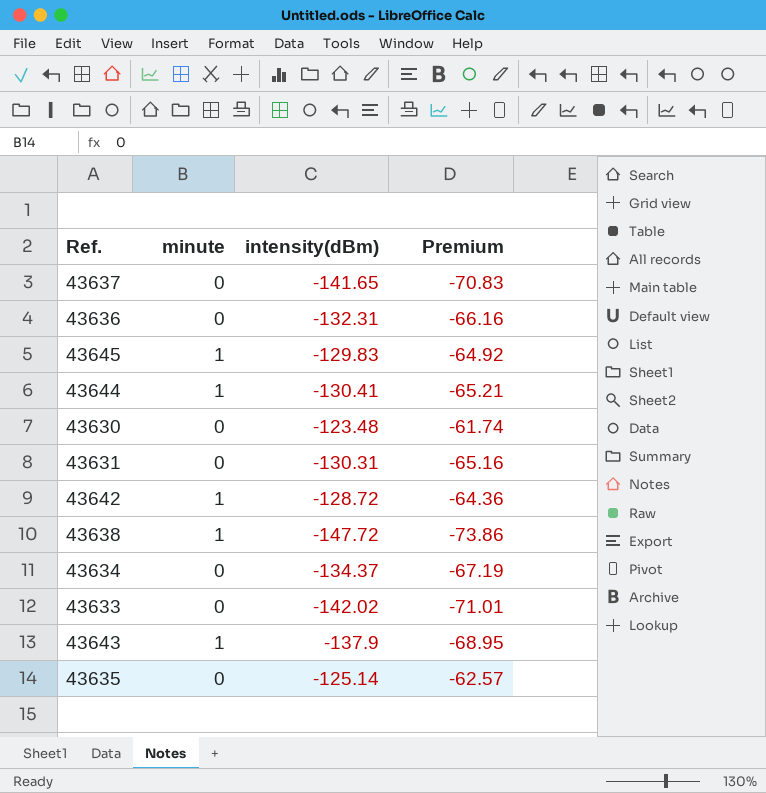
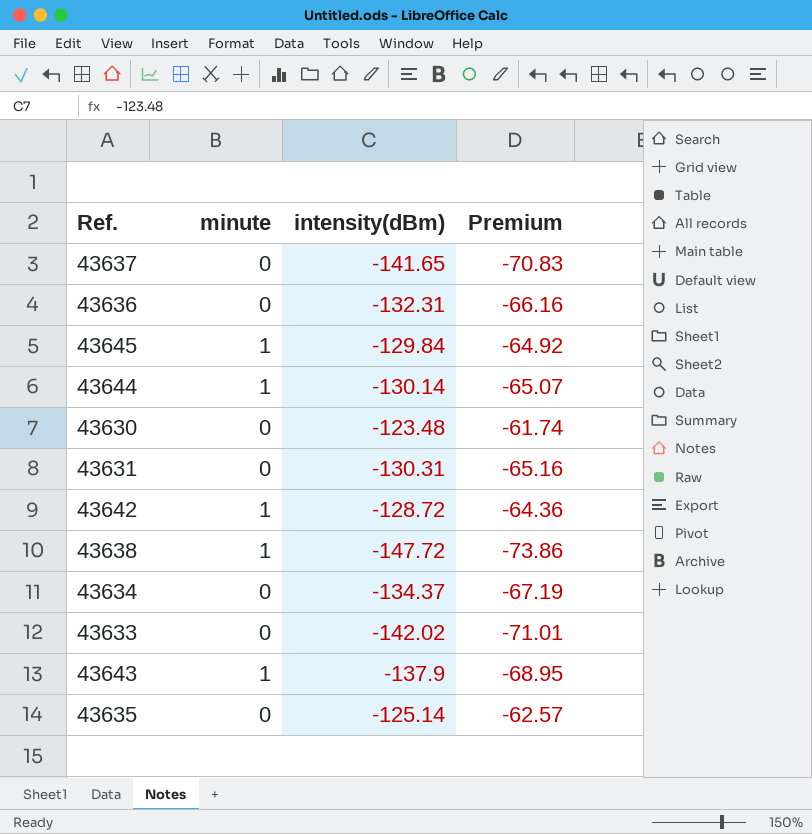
43645 | intensity(dBm): -129.83 -> -129.84
43644 | intensity(dBm): -130.41 -> -130.14
43644 | Premium: -65.21 -> -65.07

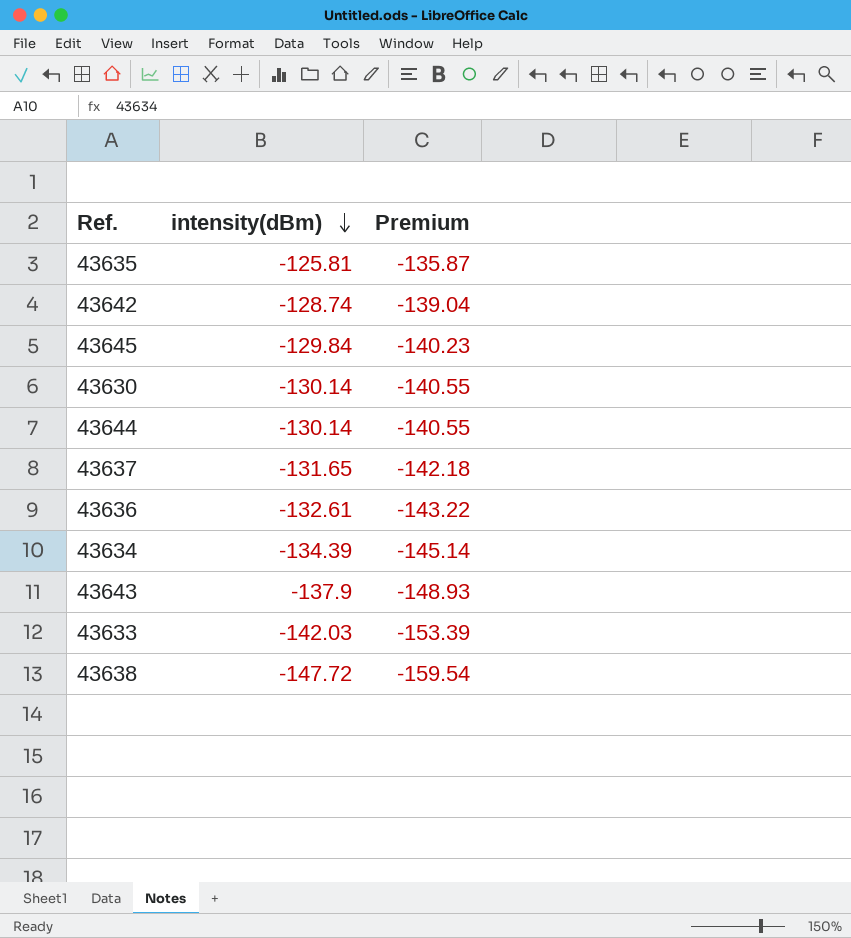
row order: none -> intensity(dBm) descending
column minute | position: 2 -> none
column Premium | formula: [intensity(dBm)] * 0.5 -> [intensity(dBm)] * 1.08
row 43631: 0 | -130.31 | -65.16 -> none
43635 | intensity(dBm): -125.14 -> -125.81
43642 | intensity(dBm): -128.72 -> -128.74
43630 | intensity(dBm): -123.48 -> -130.14
43637 | intensity(dBm): -141.65 -> -131.65
43636 | intensity(dBm): -132.31 -> -132.61
43634 | intensity(dBm): -134.37 -> -134.39
43633 | intensity(dBm): -142.02 -> -142.03

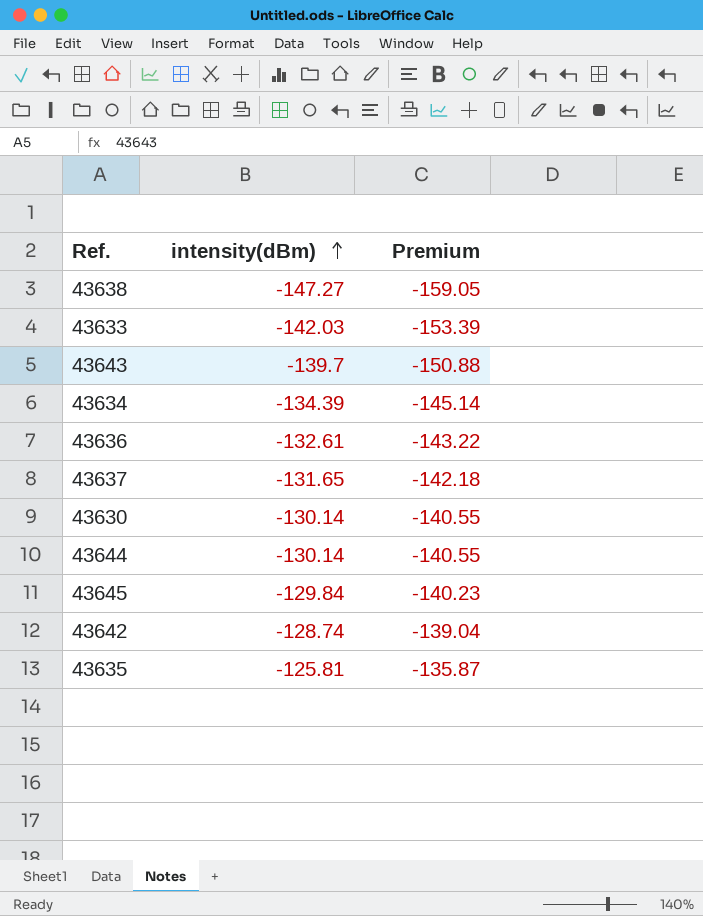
row order: intensity(dBm) descending -> intensity(dBm) ascending
43638 | intensity(dBm): -147.72 -> -147.27
43638 | Premium: -159.54 -> -159.05
43643 | intensity(dBm): -137.9 -> -139.7
43643 | Premium: -148.93 -> -150.88

